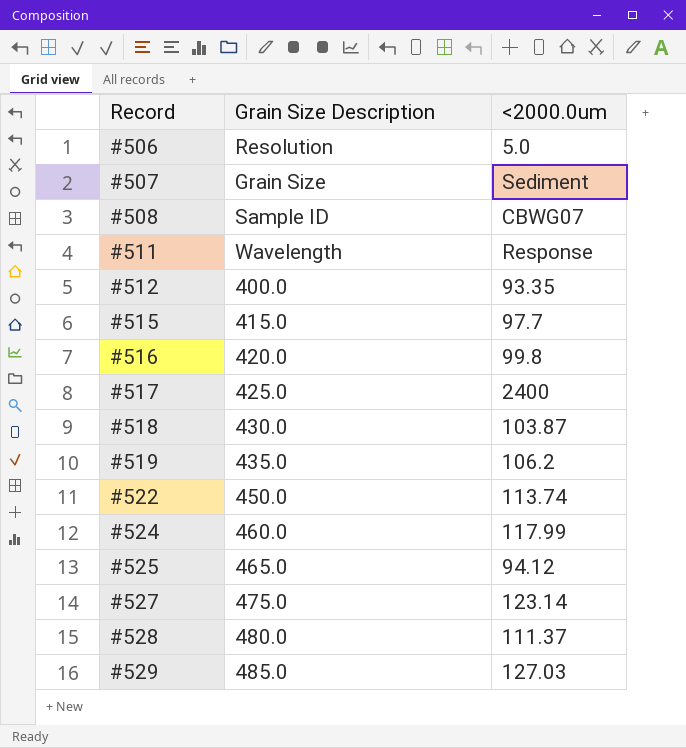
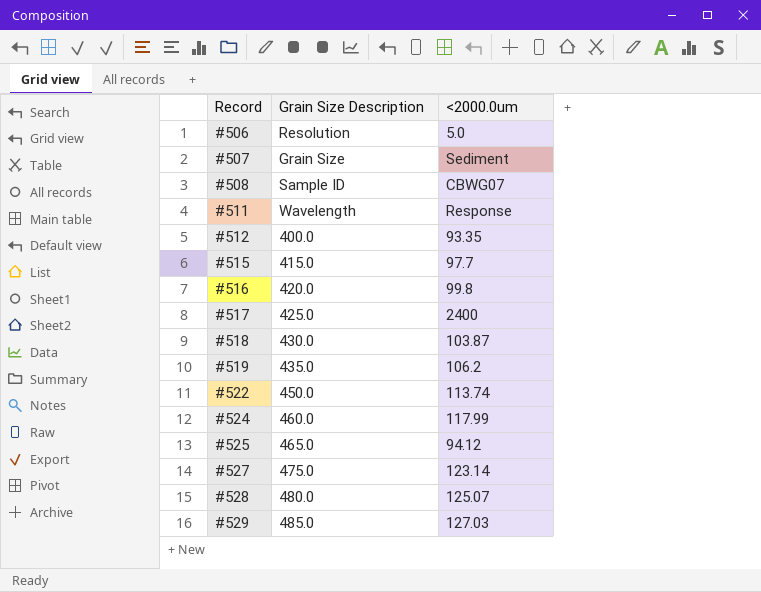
#528 | <2000.0um: 111.37 -> 125.07

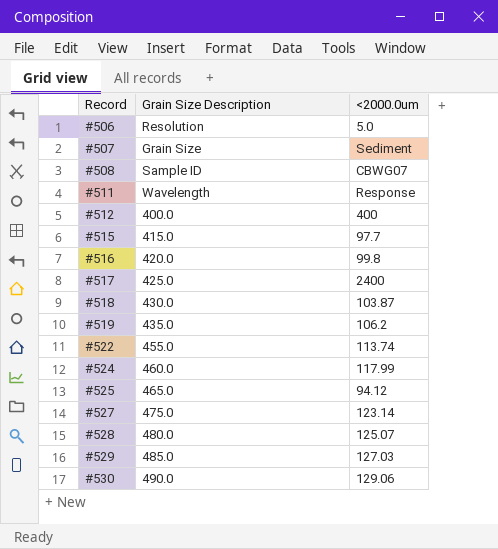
#512 | <2000.0um: 93.35 -> 400
#522 | Grain Size Description: 450.0 -> 455.0
row #530: none -> 490.0 | 129.06

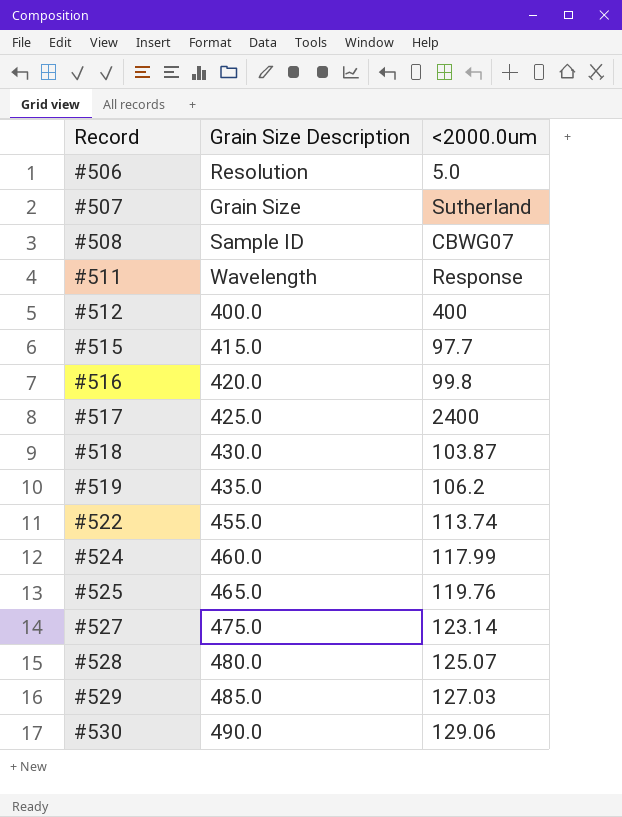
#507 | <2000.0um: Sediment -> Sutherland
#525 | <2000.0um: 94.12 -> 119.76

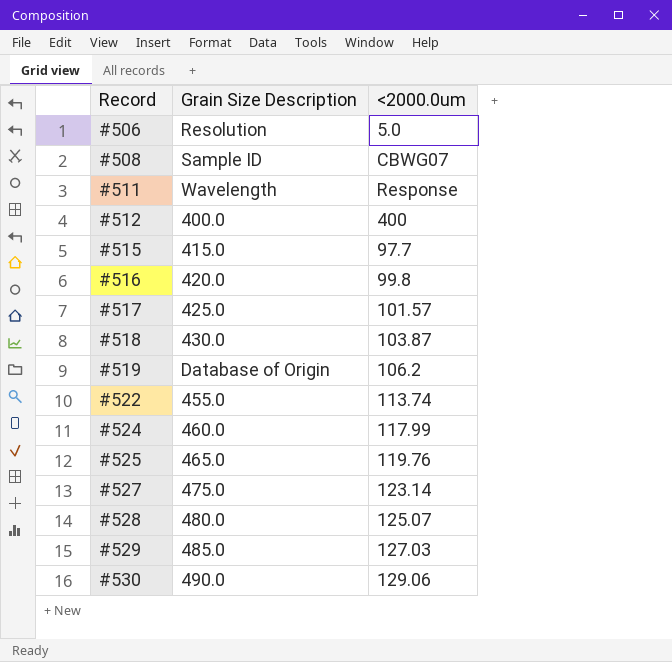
row #507: Grain Size | Sutherland -> none
#517 | <2000.0um: 2400 -> 101.57
#519 | Grain Size Description: 435.0 -> Database of Origin

